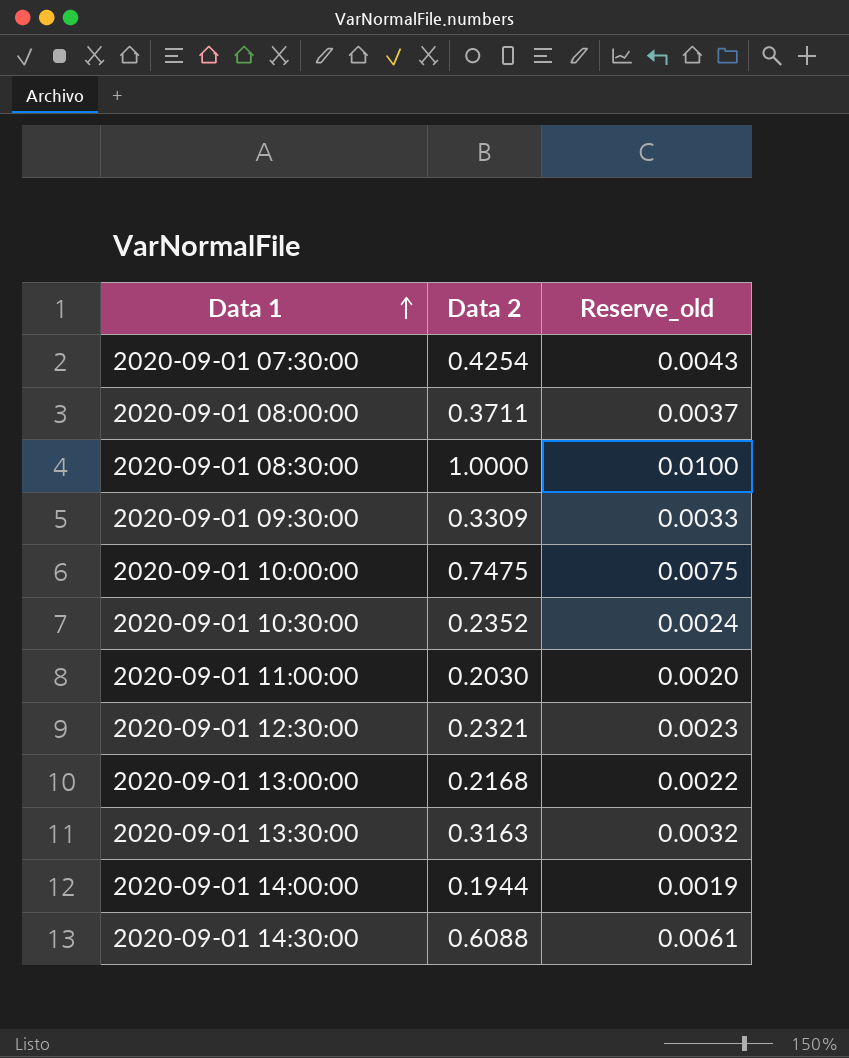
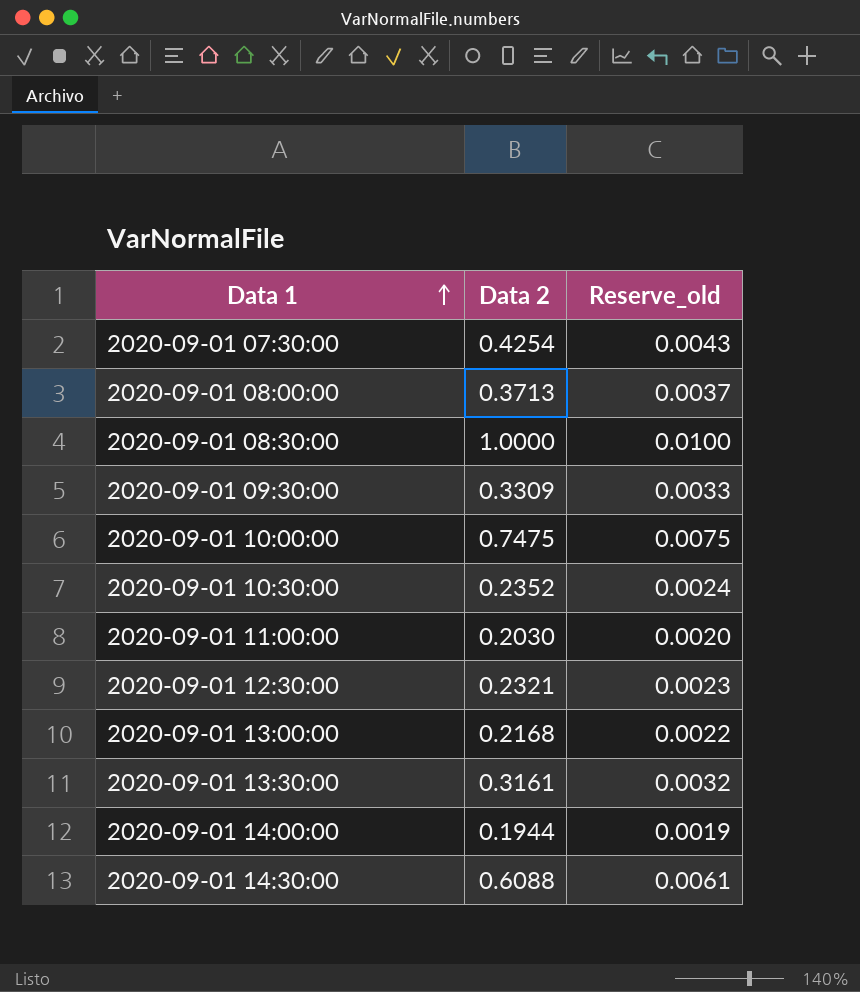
2020-09-01 08:00:00 | Data 2: 0.3711 -> 0.3713
2020-09-01 13:30:00 | Data 2: 0.3163 -> 0.3161

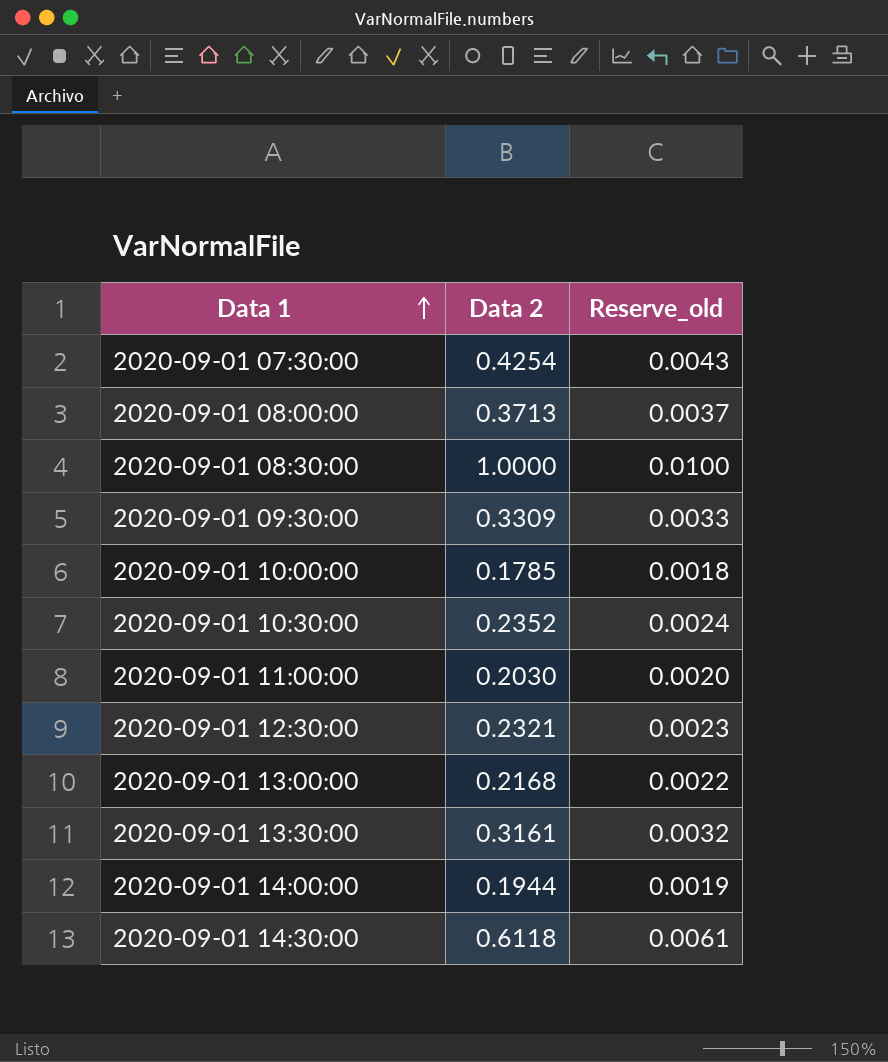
2020-09-01 10:00:00 | Data 2: 0.7475 -> 0.1785
2020-09-01 10:00:00 | Reserve_old: 0.0075 -> 0.0018
2020-09-01 14:30:00 | Data 2: 0.6088 -> 0.6118

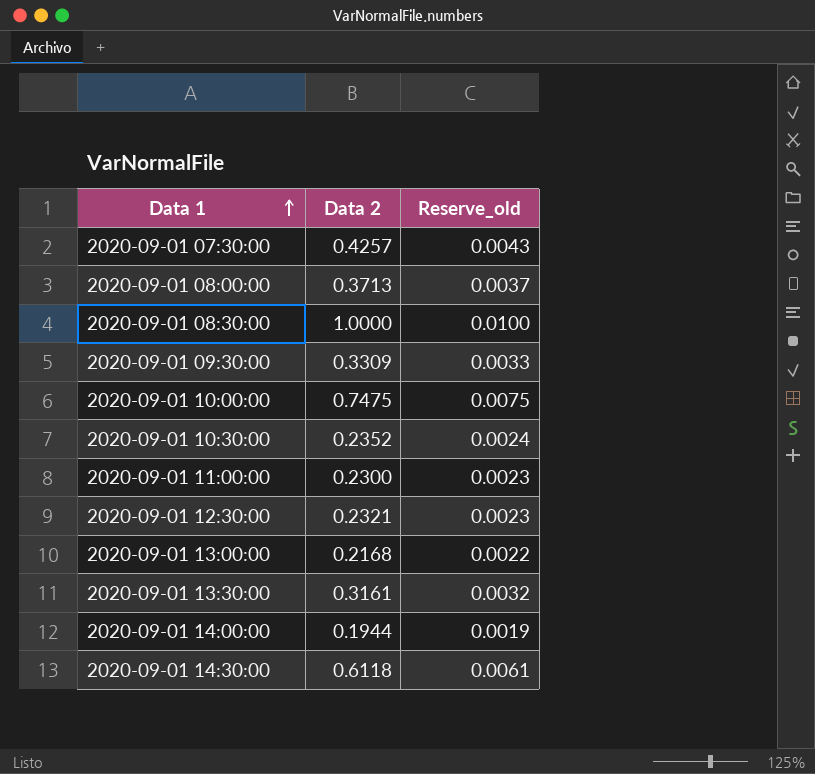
2020-09-01 07:30:00 | Data 2: 0.4254 -> 0.4257
2020-09-01 10:00:00 | Data 2: 0.1785 -> 0.7475
2020-09-01 10:00:00 | Reserve_old: 0.0018 -> 0.0075
2020-09-01 11:00:00 | Data 2: 0.2030 -> 0.2300
2020-09-01 11:00:00 | Reserve_old: 0.0020 -> 0.0023

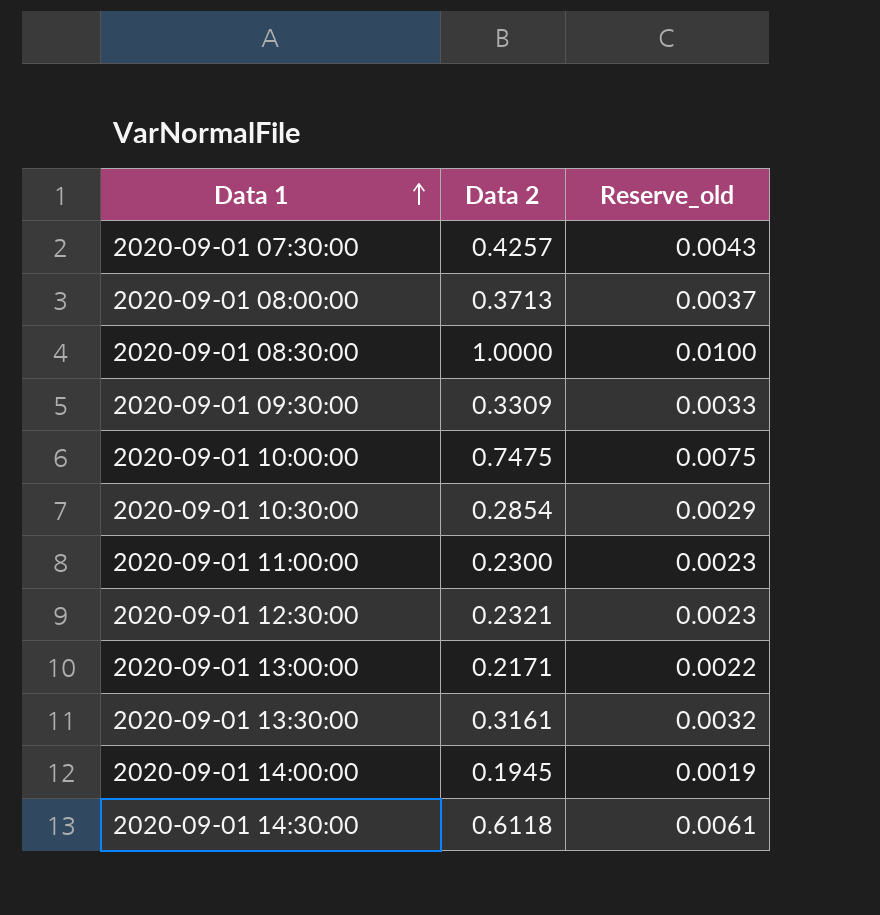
2020-09-01 10:30:00 | Data 2: 0.2352 -> 0.2854
2020-09-01 10:30:00 | Reserve_old: 0.0024 -> 0.0029
2020-09-01 13:00:00 | Data 2: 0.2168 -> 0.2171
2020-09-01 14:00:00 | Data 2: 0.1944 -> 0.1945

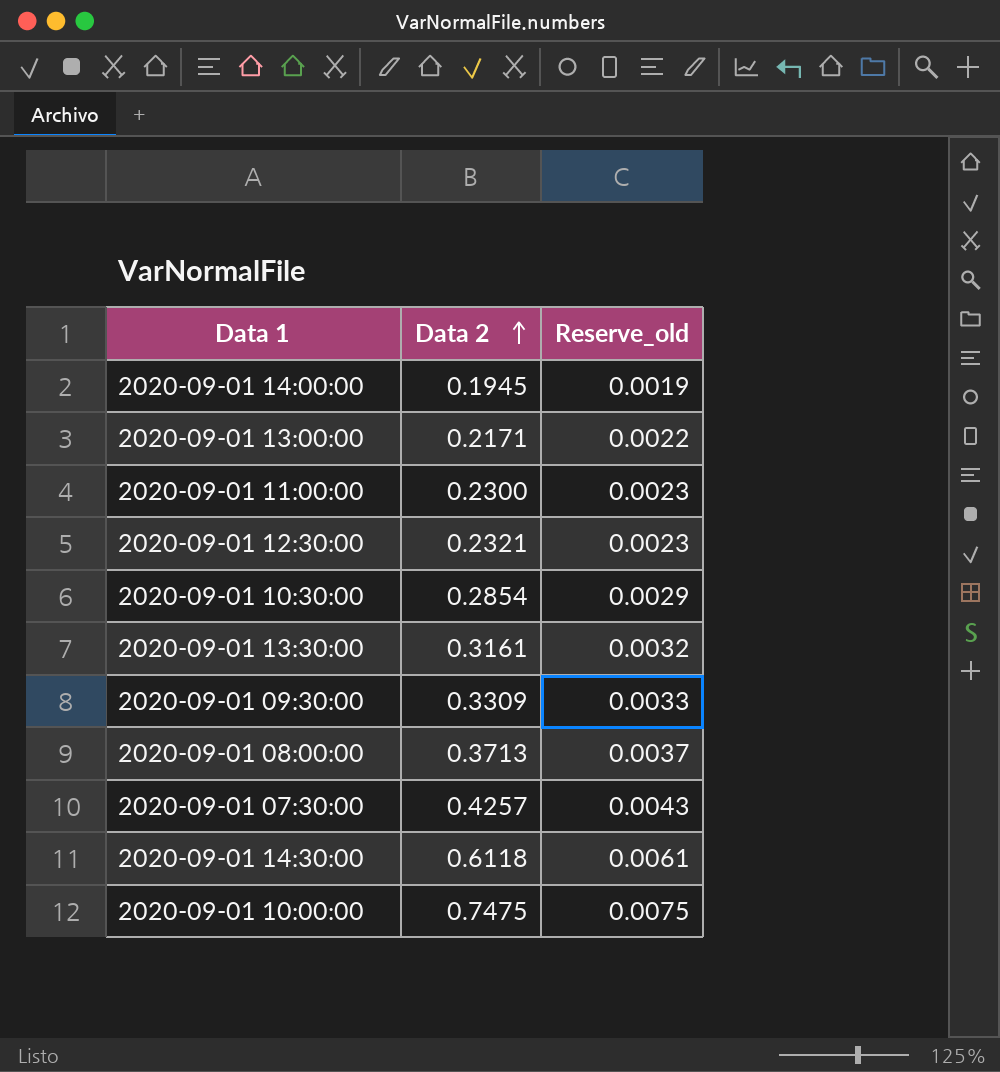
row order: Data 1 ascending -> Data 2 ascending
row 2020-09-01 08:30:00: 1.0000 | 0.0100 -> none

